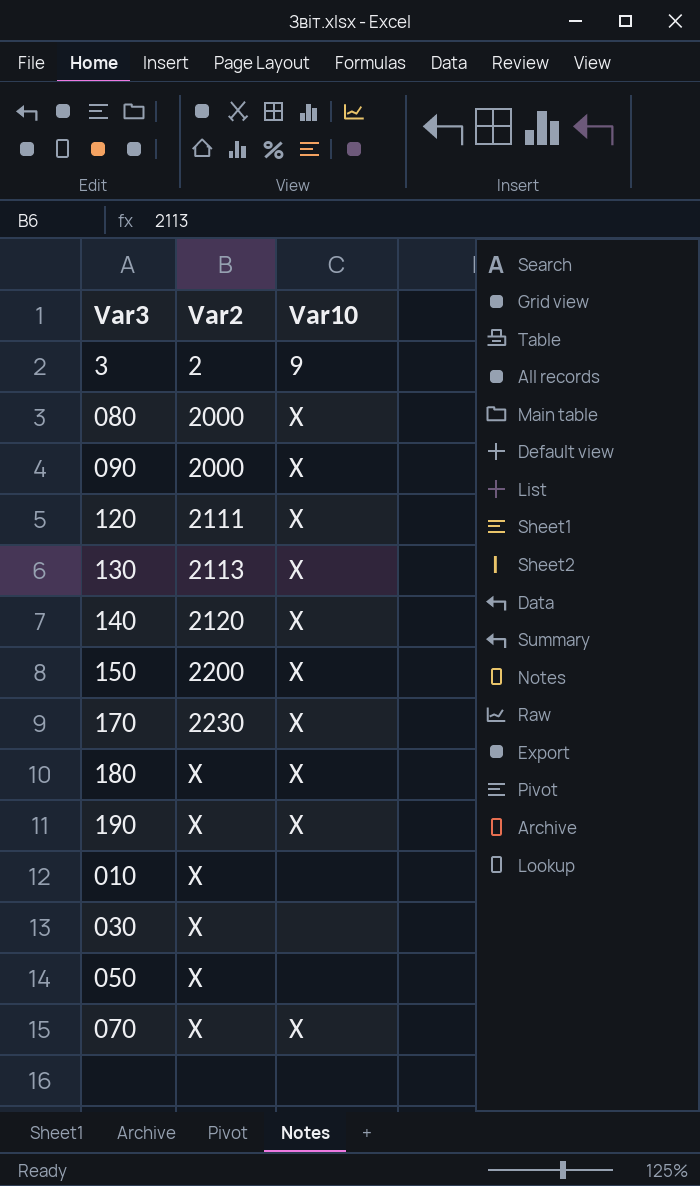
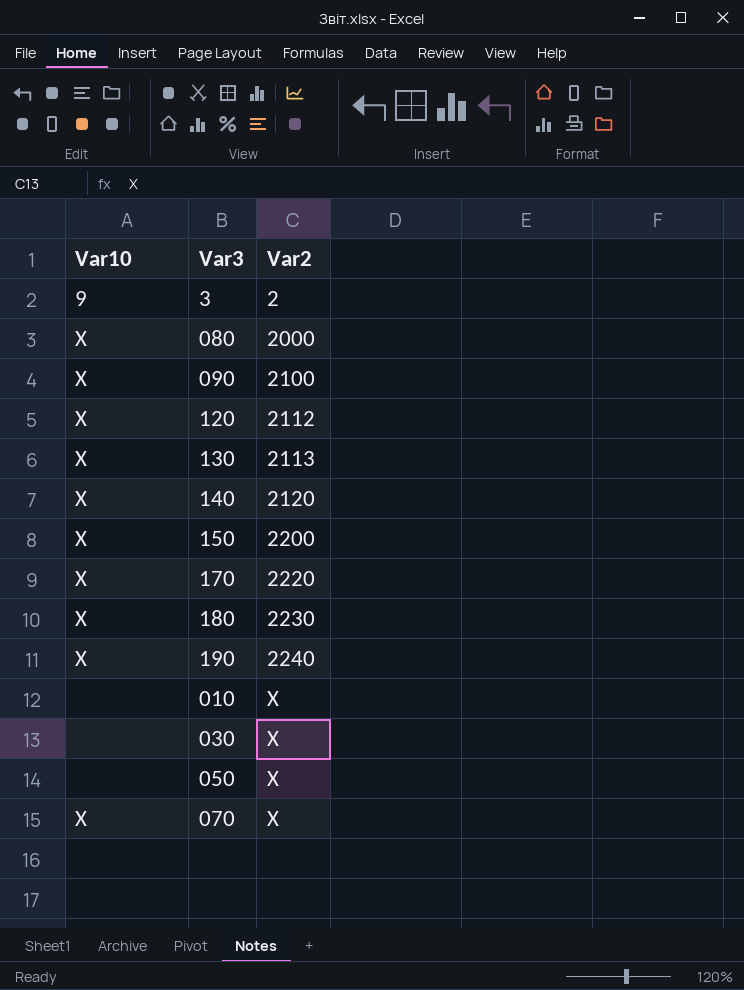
column Var10 | position: 3 -> 1
090 | Var2: 2000 -> 2100
120 | Var2: 2111 -> 2112
170 | Var2: 2230 -> 2220
180 | Var2: X -> 2230
190 | Var2: X -> 2240

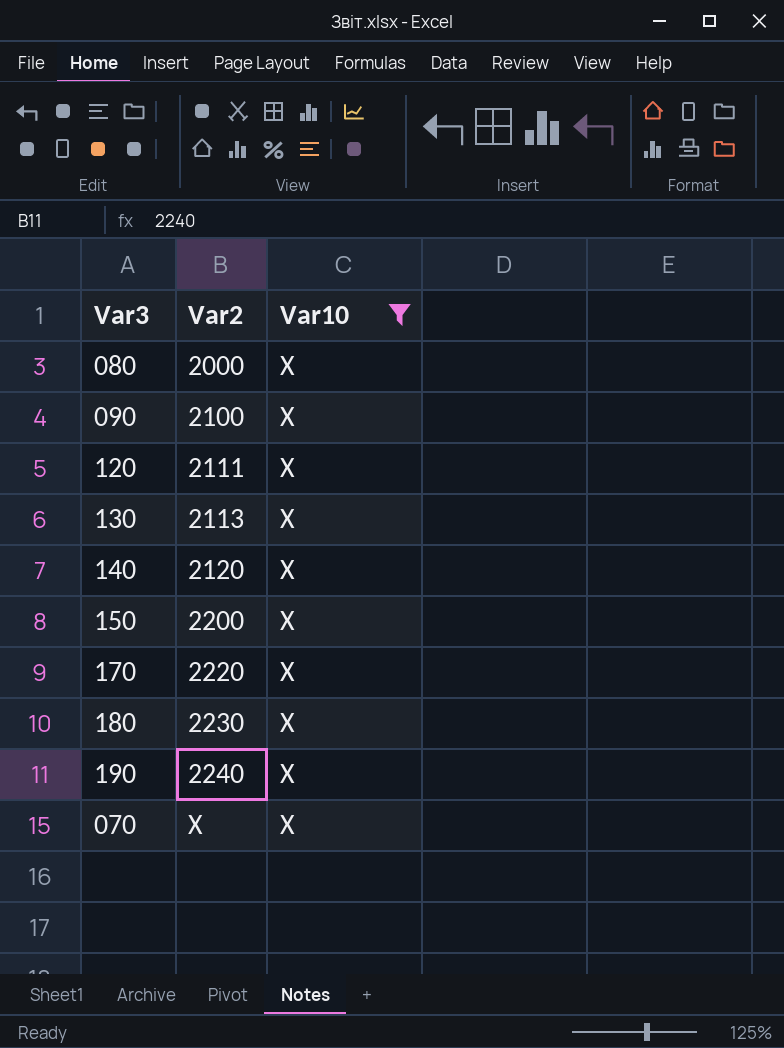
filter: none -> Var10 = X
column Var10 | position: 1 -> 3
120 | Var2: 2112 -> 2111

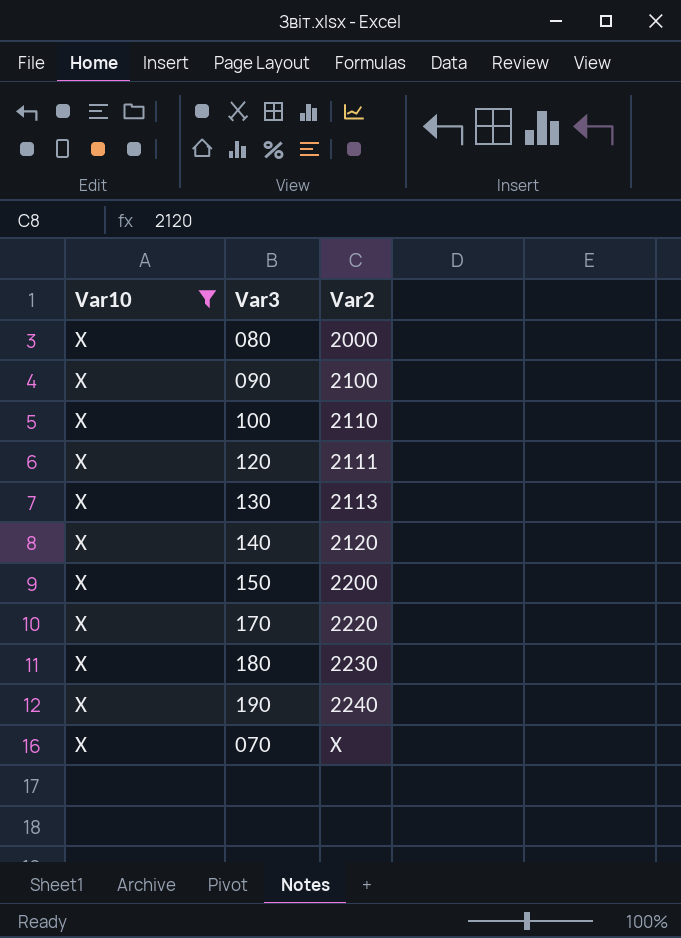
column Var10 | position: 3 -> 1
row 100: none -> X | 2110

